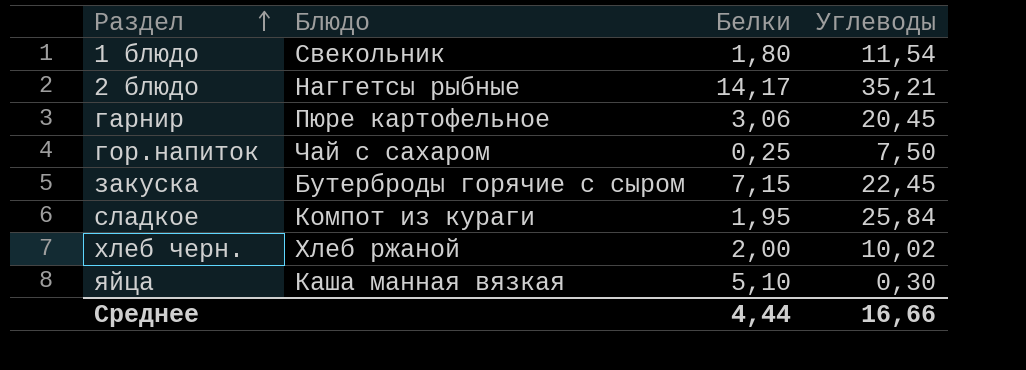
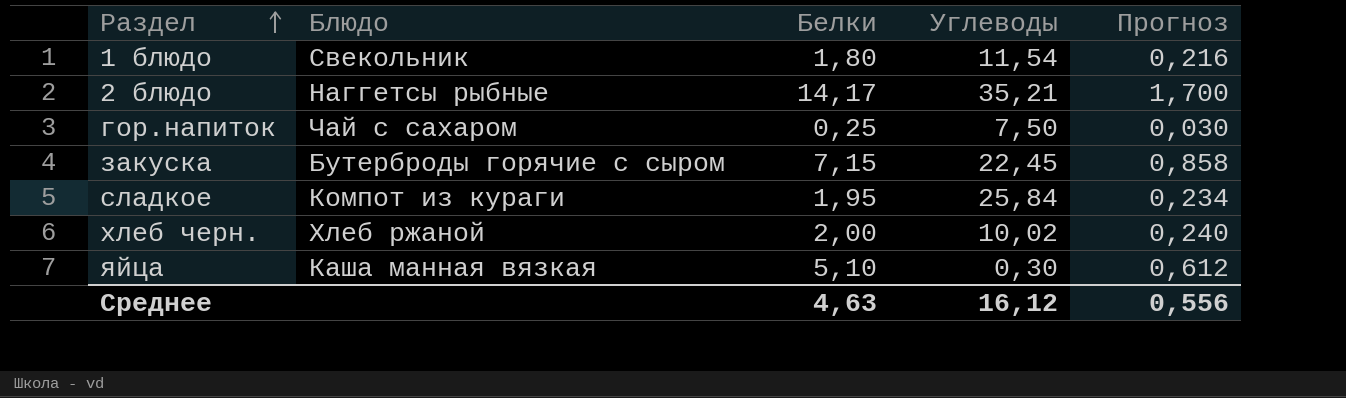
column Прогноз | formula: none -> [Белки] * 0,12
row гарнир: Пюре картофельное | 3,06 | 20,45 -> none
Среднее | Белки: 4,44 -> 4,63
Среднее | Углеводы: 16,66 -> 16,12

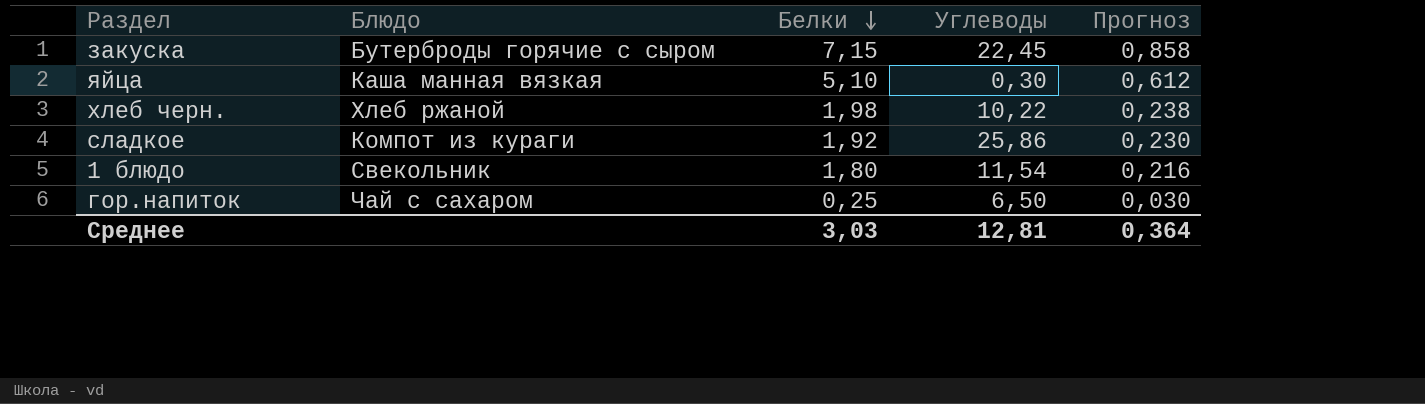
row order: Раздел ascending -> Белки descending
row 2 блюдо: Наггетсы рыбные | 14,17 | 35,21 | 1,700 -> none
хлеб черн. | Белки: 2,00 -> 1,98
хлеб черн. | Углеводы: 10,02 -> 10,22
хлеб черн. | Прогноз: 0,240 -> 0,238
сладкое | Белки: 1,95 -> 1,92
сладкое | Углеводы: 25,84 -> 25,86
сладкое | Прогноз: 0,234 -> 0,230
гор.напиток | Углеводы: 7,50 -> 6,50
Среднее | Белки: 4,63 -> 3,03
Среднее | Углеводы: 16,12 -> 12,81
Среднее | Прогноз: 0,556 -> 0,364

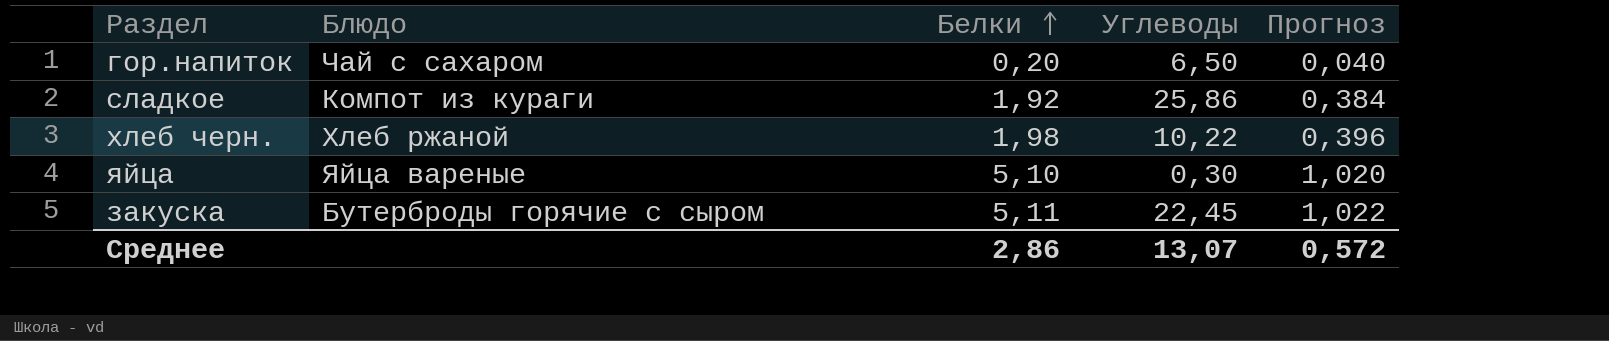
row order: Белки descending -> Белки ascending
column Прогноз | formula: [Белки] * 0,12 -> [Белки] * 0,2
row 1 блюдо: Свекольник | 1,80 | 11,54 | 0,216 -> none
гор.напиток | Белки: 0,25 -> 0,20
яйца | Блюдо: Каша манная вязкая -> Яйца вареные
закуска | Белки: 7,15 -> 5,11
Среднее | Белки: 3,03 -> 2,86
Среднее | Углеводы: 12,81 -> 13,07
Среднее | Прогноз: 0,364 -> 0,572

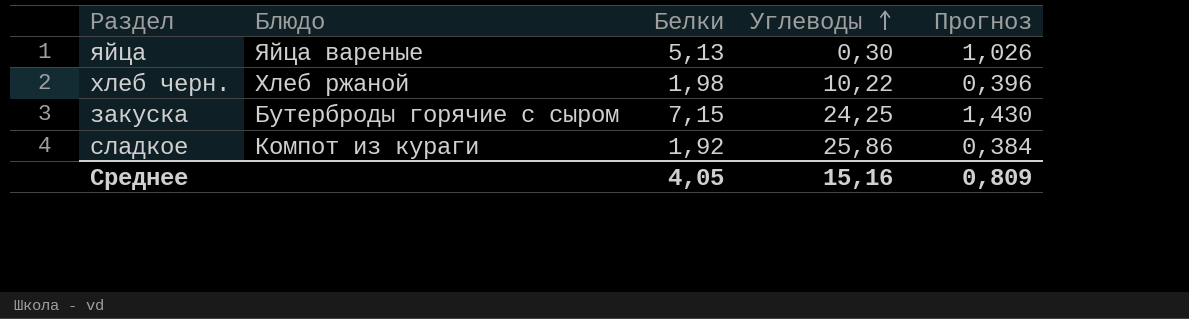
row order: Белки ascending -> Углеводы ascending
row гор.напиток: Чай с сахаром | 0,20 | 6,50 | 0,040 -> none
яйца | Белки: 5,10 -> 5,13
яйца | Прогноз: 1,020 -> 1,026
закуска | Белки: 5,11 -> 7,15
закуска | Углеводы: 22,45 -> 24,25
закуска | Прогноз: 1,022 -> 1,430
Среднее | Белки: 2,86 -> 4,05
Среднее | Углеводы: 13,07 -> 15,16
Среднее | Прогноз: 0,572 -> 0,809

